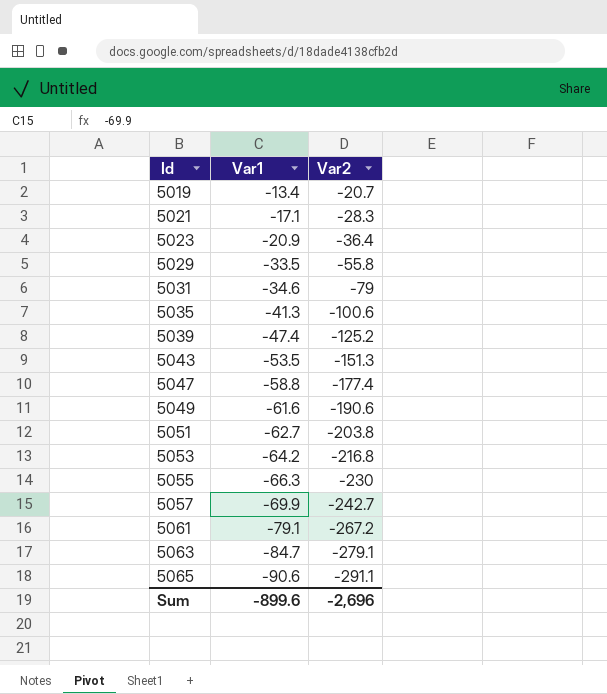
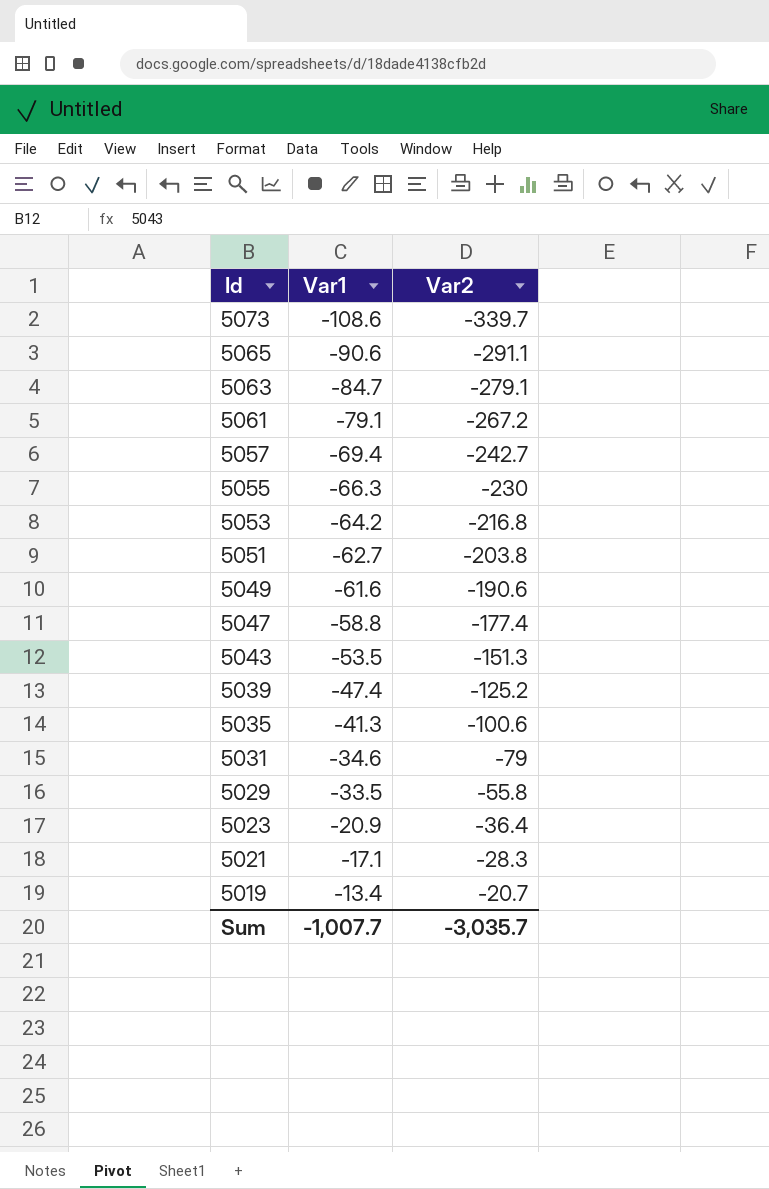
row order: Id ascending -> Id descending
row 5073: none -> -108.6 | -339.7
5057 | Var1: -69.9 -> -69.4
Sum | Var1: -899.6 -> -1,007.7
Sum | Var2: -2,696 -> -3,035.7

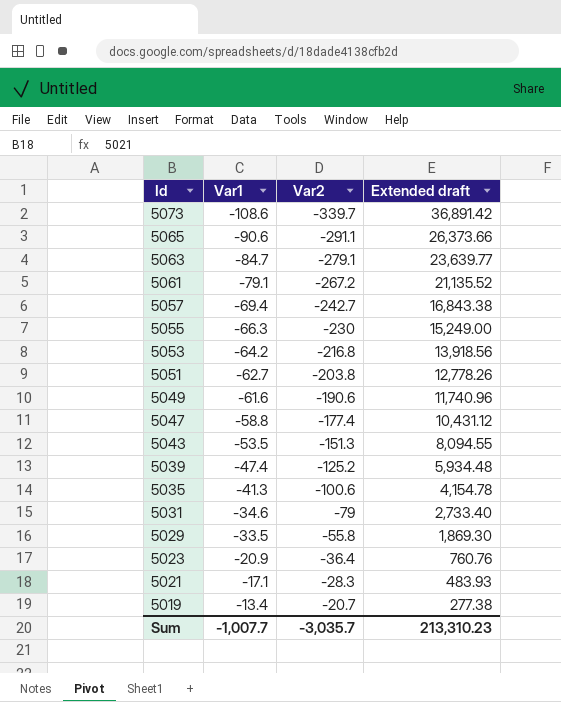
column Extended draft | formula: none -> [Var1] * [Var2]

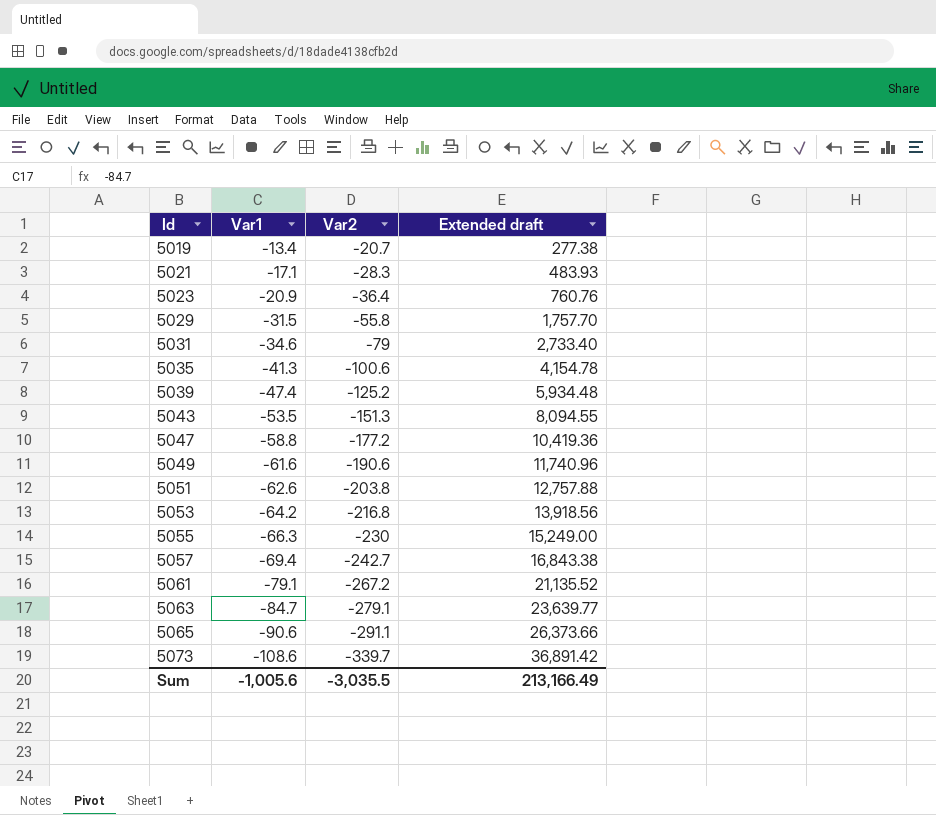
row order: Id descending -> Id ascending
5029 | Var1: -33.5 -> -31.5
5029 | Extended draft: 1,869.30 -> 1,757.70
5047 | Var2: -177.4 -> -177.2
5047 | Extended draft: 10,431.12 -> 10,419.36
5051 | Var1: -62.7 -> -62.6
5051 | Extended draft: 12,778.26 -> 12,757.88
Sum | Var1: -1,007.7 -> -1,005.6
Sum | Var2: -3,035.7 -> -3,035.5
Sum | Extended draft: 213,310.23 -> 213,166.49

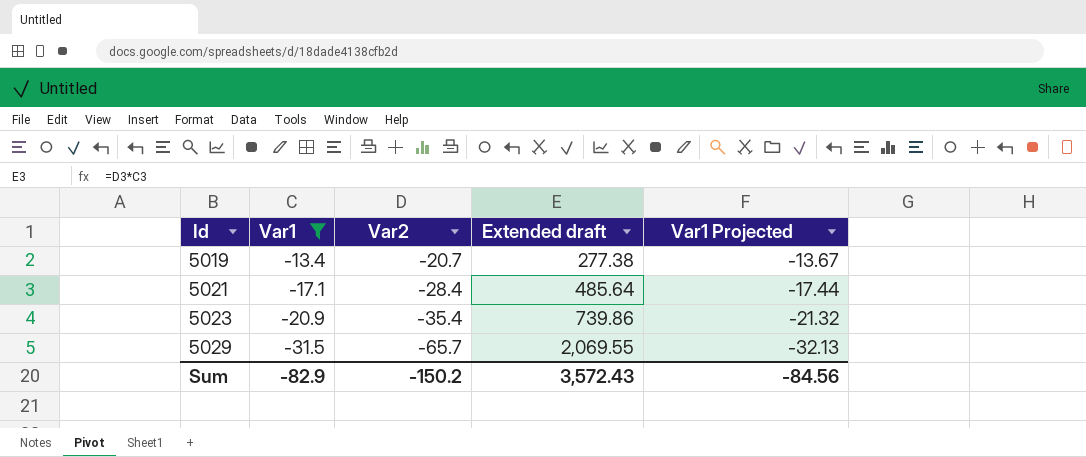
filter: none -> Var1 >= -31.5
column Var1 Projected | formula: none -> [Var1] * 1.02
5021 | Var2: -28.3 -> -28.4
5021 | Extended draft: 483.93 -> 485.64
5023 | Var2: -36.4 -> -35.4
5023 | Extended draft: 760.76 -> 739.86
5029 | Var2: -55.8 -> -65.7
5029 | Extended draft: 1,757.70 -> 2,069.55
Sum | Var1: -1,005.6 -> -82.9
Sum | Var2: -3,035.5 -> -150.2
Sum | Extended draft: 213,166.49 -> 3,572.43

